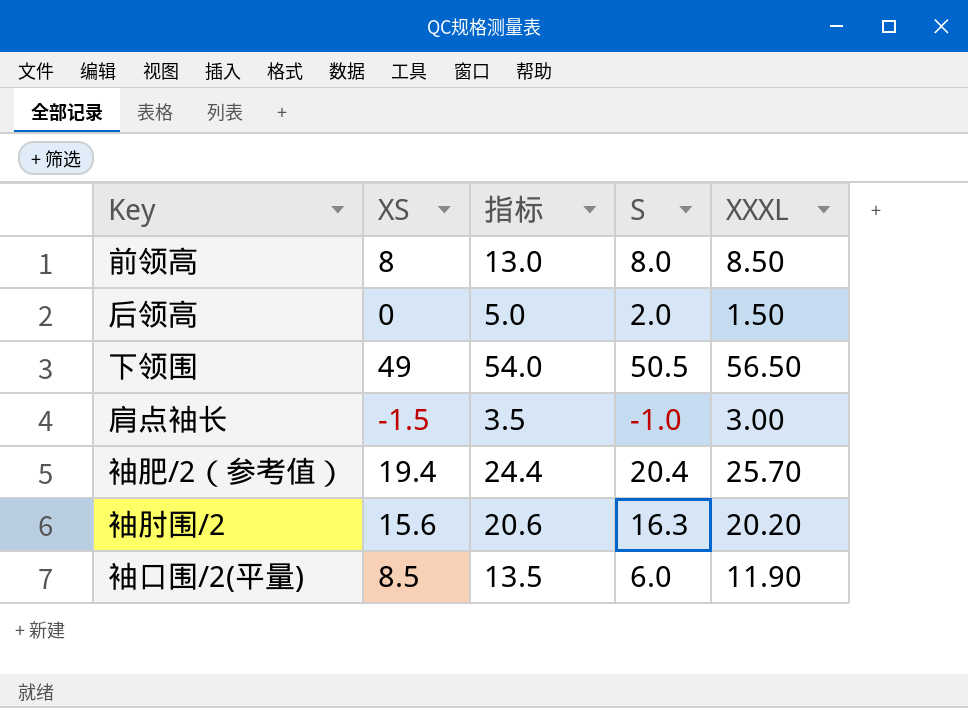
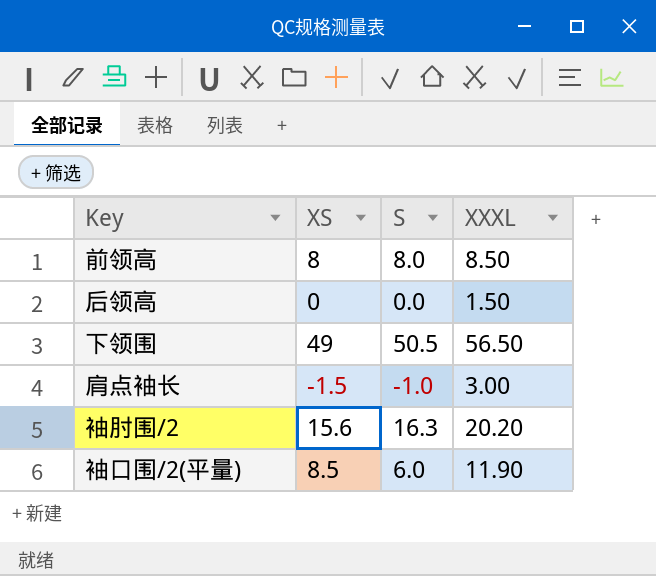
column 指标 | formula: [XS] + 5 -> none
row 袖肥/2（参考值）: 19.4 | 24.4 | 20.4 | 25.70 -> none
后领高 | S: 2.0 -> 0.0

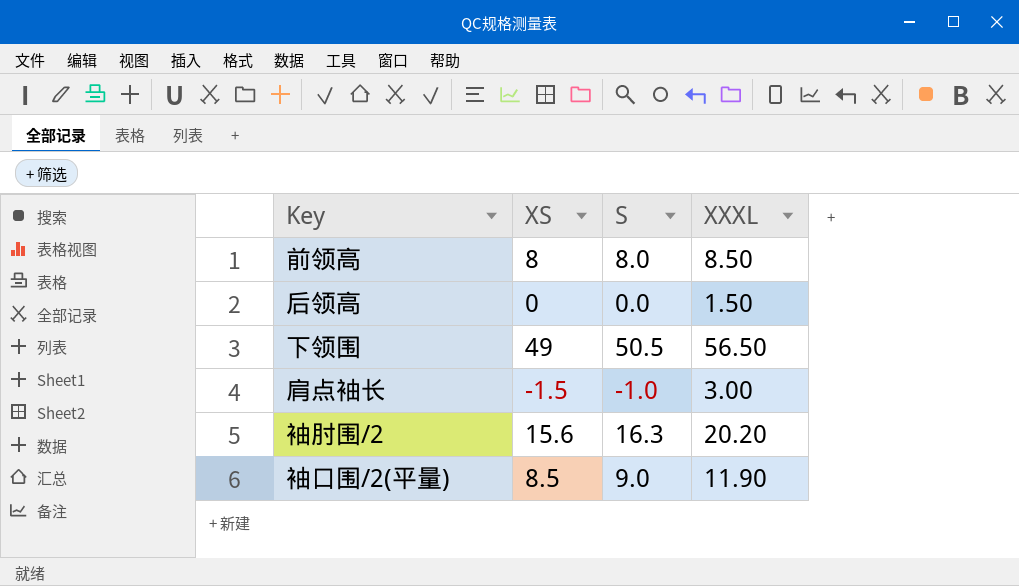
袖口围/2(平量) | S: 6.0 -> 9.0

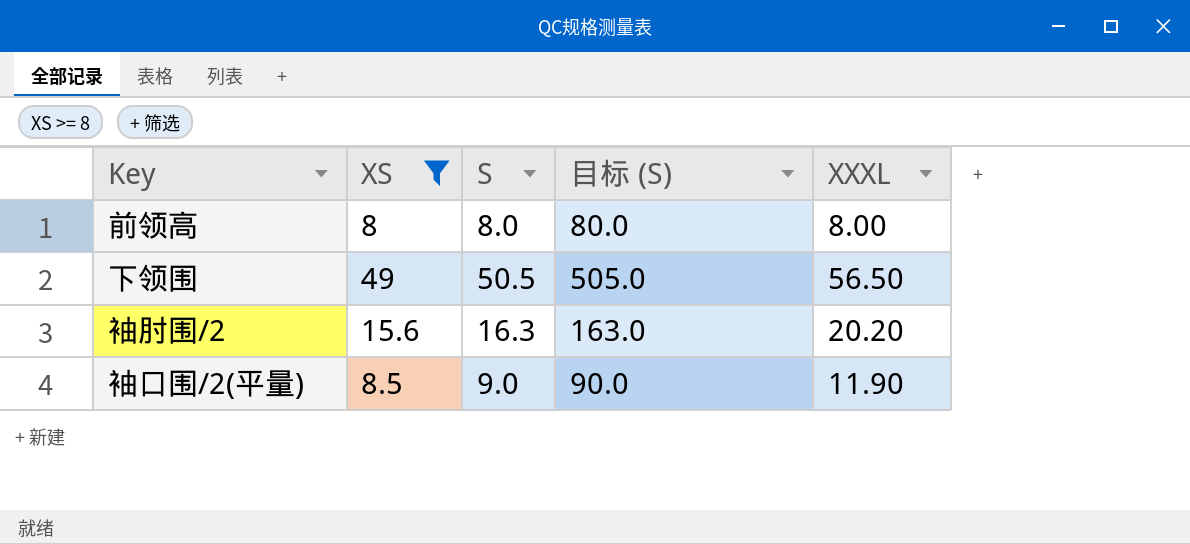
filter: none -> XS >= 8
column 目标 (S) | formula: none -> [S] * 10
前领高 | XXXL: 8.50 -> 8.00

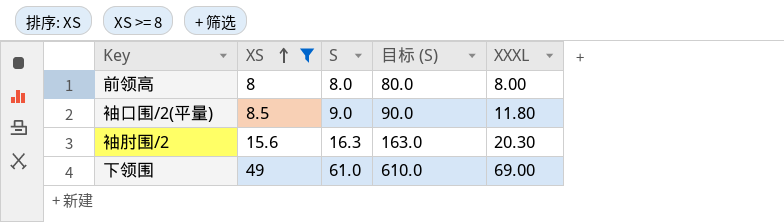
row order: none -> XS ascending
袖口围/2(平量) | XXXL: 11.90 -> 11.80
袖肘围/2 | XXXL: 20.20 -> 20.30
下领围 | S: 50.5 -> 61.0
下领围 | 目标 (S): 505.0 -> 610.0
下领围 | XXXL: 56.50 -> 69.00

